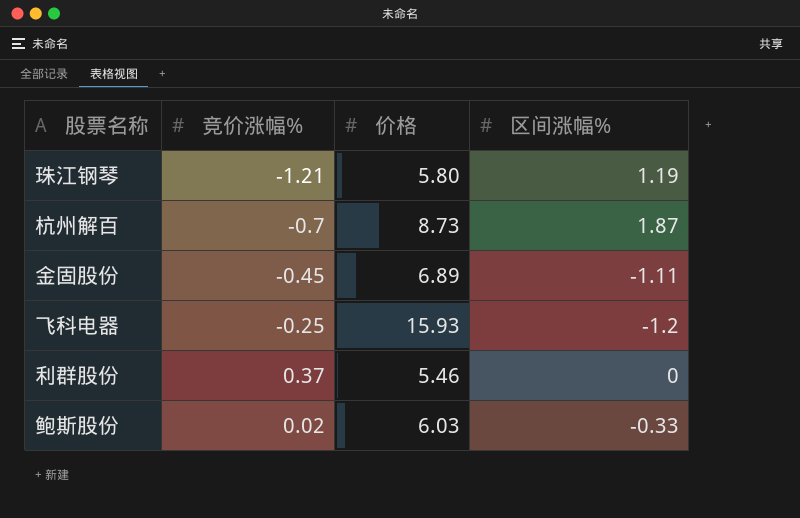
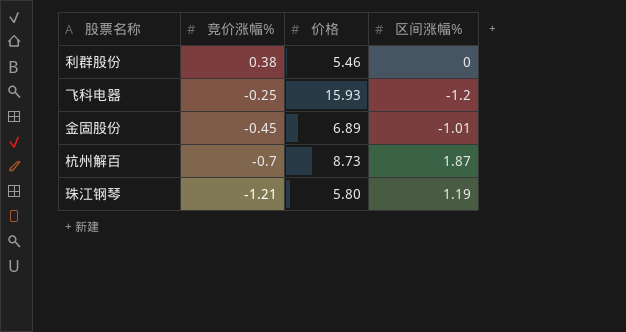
row order: none -> 竞价涨幅% descending
row 鲍斯股份: 0.02 | 6.03 | -0.33 -> none
利群股份 | 竞价涨幅%: 0.37 -> 0.38
金固股份 | 区间涨幅%: -1.11 -> -1.01

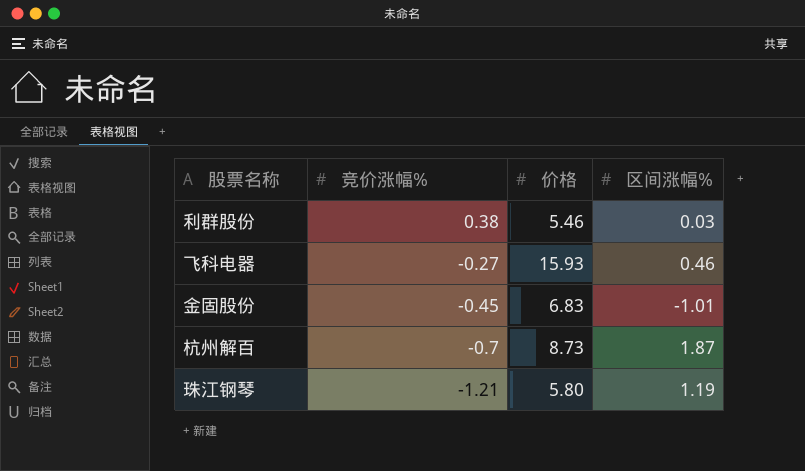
利群股份 | 区间涨幅%: 0 -> 0.03
飞科电器 | 竞价涨幅%: -0.25 -> -0.27
飞科电器 | 区间涨幅%: -1.2 -> 0.46
金固股份 | 价格: 6.89 -> 6.83

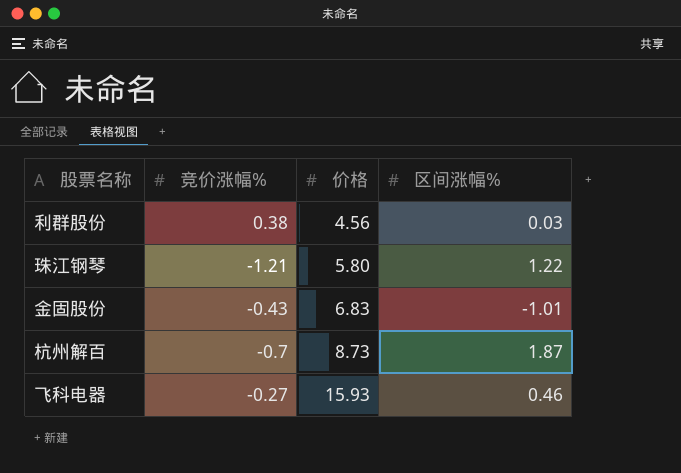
row order: 竞价涨幅% descending -> 价格 ascending
利群股份 | 价格: 5.46 -> 4.56
珠江钢琴 | 区间涨幅%: 1.19 -> 1.22
金固股份 | 竞价涨幅%: -0.45 -> -0.43

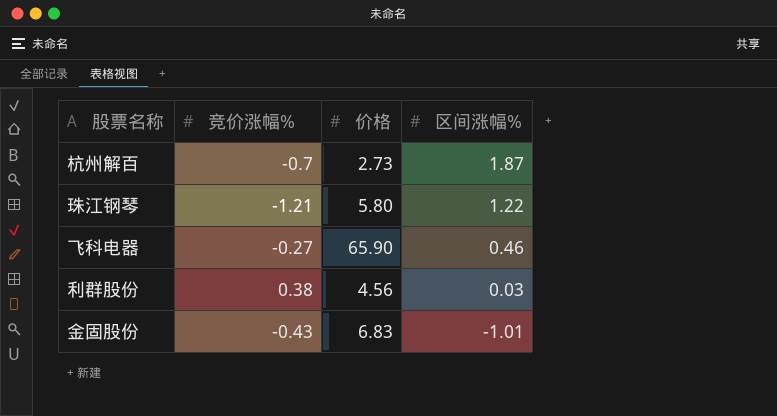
row order: 价格 ascending -> 区间涨幅% descending
杭州解百 | 价格: 8.73 -> 2.73
飞科电器 | 价格: 15.93 -> 65.90

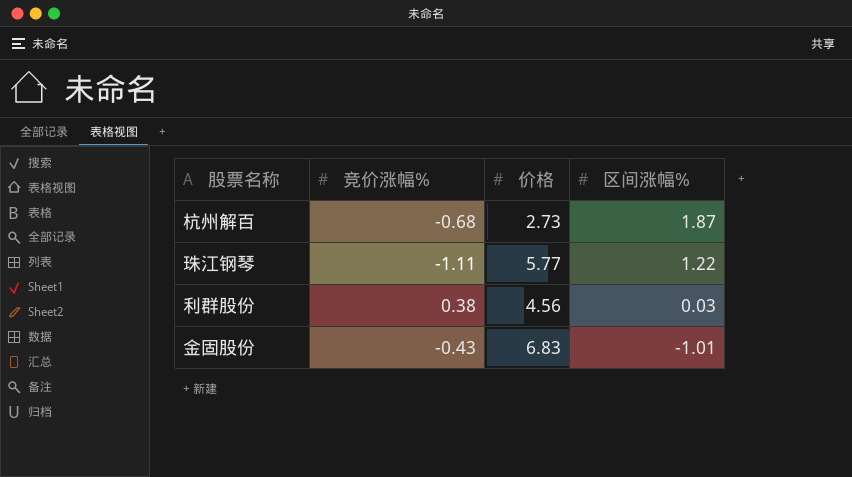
row 飞科电器: -0.27 | 65.90 | 0.46 -> none
杭州解百 | 竞价涨幅%: -0.7 -> -0.68
珠江钢琴 | 竞价涨幅%: -1.21 -> -1.11
珠江钢琴 | 价格: 5.80 -> 5.77

